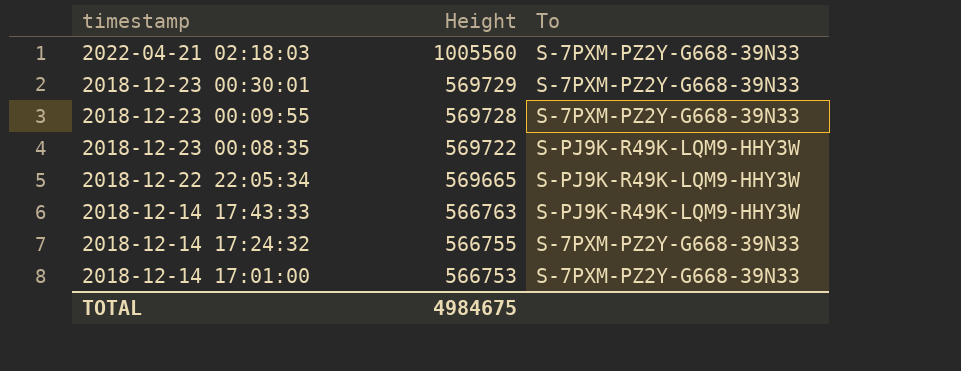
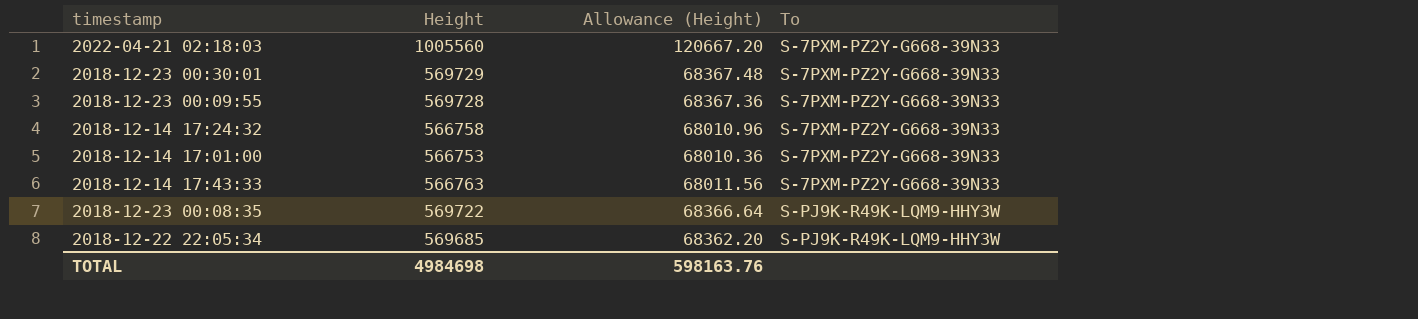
row order: timestamp descending -> To ascending
column Allowance (Height) | formula: none -> [Height] * 0.12
2018-12-14 17:24:32 | Height: 566755 -> 566758
2018-12-14 17:43:33 | To: S-PJ9K-R49K-LQM9-HHY3W -> S-7PXM-PZ2Y-G668-39N33
2018-12-22 22:05:34 | Height: 569665 -> 569685
TOTAL | Height: 4984675 -> 4984698

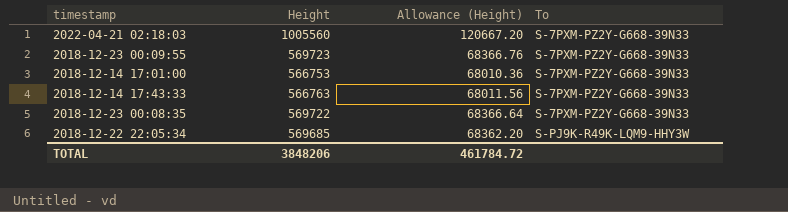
row 2018-12-23 00:30:01: 569729 | 68367.48 | S-7PXM-PZ2Y-G668-39N33 -> none
row 2018-12-14 17:24:32: 566758 | 68010.96 | S-7PXM-PZ2Y-G668-39N33 -> none
2018-12-23 00:09:55 | Height: 569728 -> 569723
2018-12-23 00:09:55 | Allowance (Height): 68367.36 -> 68366.76
2018-12-23 00:08:35 | To: S-PJ9K-R49K-LQM9-HHY3W -> S-7PXM-PZ2Y-G668-39N33
TOTAL | Height: 4984698 -> 3848206
TOTAL | Allowance (Height): 598163.76 -> 461784.72

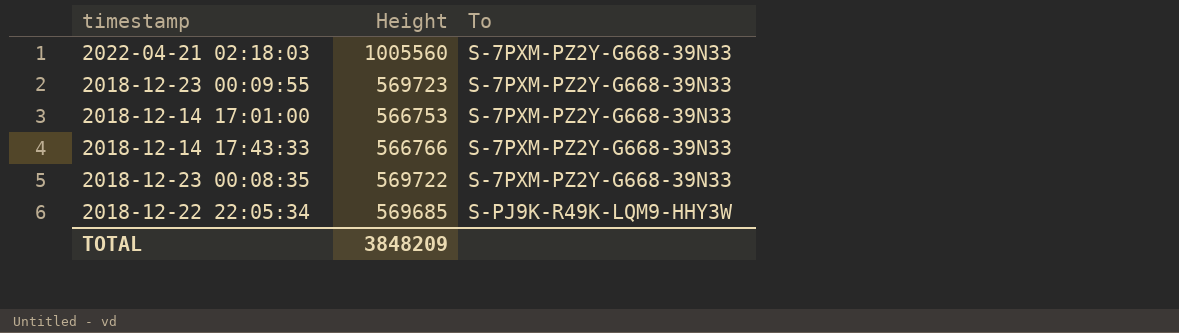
column Allowance (Height) | formula: [Height] * 0.12 -> none
2018-12-14 17:43:33 | Height: 566763 -> 566766
TOTAL | Height: 3848206 -> 3848209

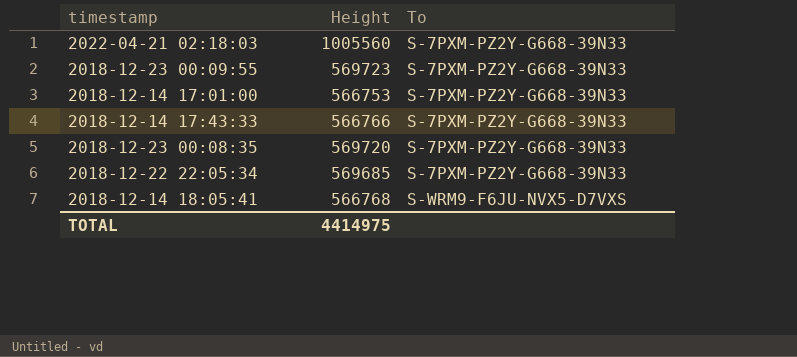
2018-12-23 00:08:35 | Height: 569722 -> 569720
2018-12-22 22:05:34 | To: S-PJ9K-R49K-LQM9-HHY3W -> S-7PXM-PZ2Y-G668-39N33
row 2018-12-14 18:05:41: none -> 566768 | S-WRM9-F6JU-NVX5-D7VXS
TOTAL | Height: 3848209 -> 4414975

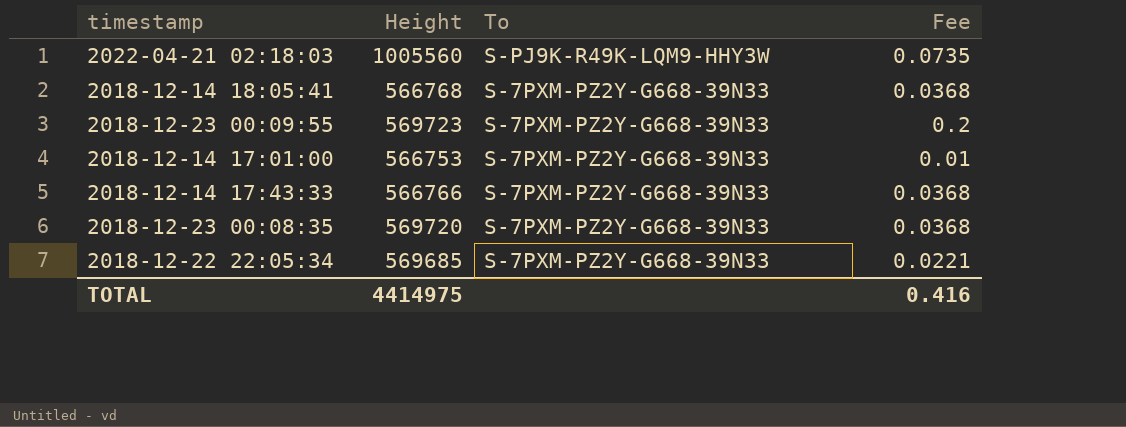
row order: To ascending -> To descending
column Fee | position: none -> 4
2022-04-21 02:18:03 | To: S-7PXM-PZ2Y-G668-39N33 -> S-PJ9K-R49K-LQM9-HHY3W
2018-12-14 18:05:41 | To: S-WRM9-F6JU-NVX5-D7VXS -> S-7PXM-PZ2Y-G668-39N33

